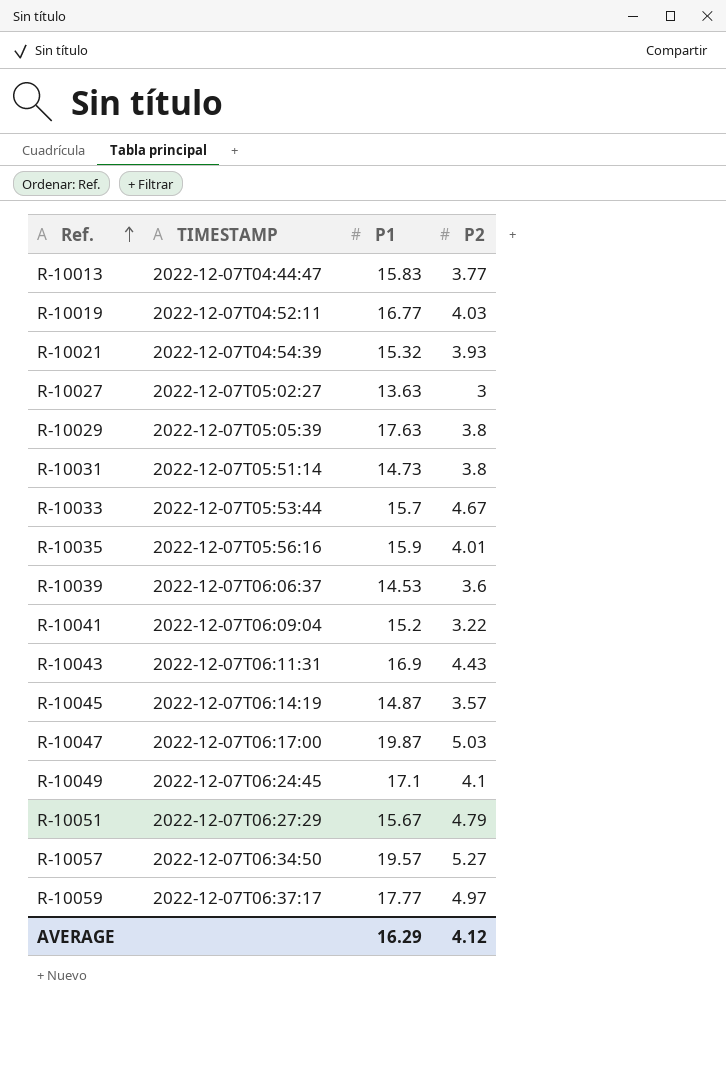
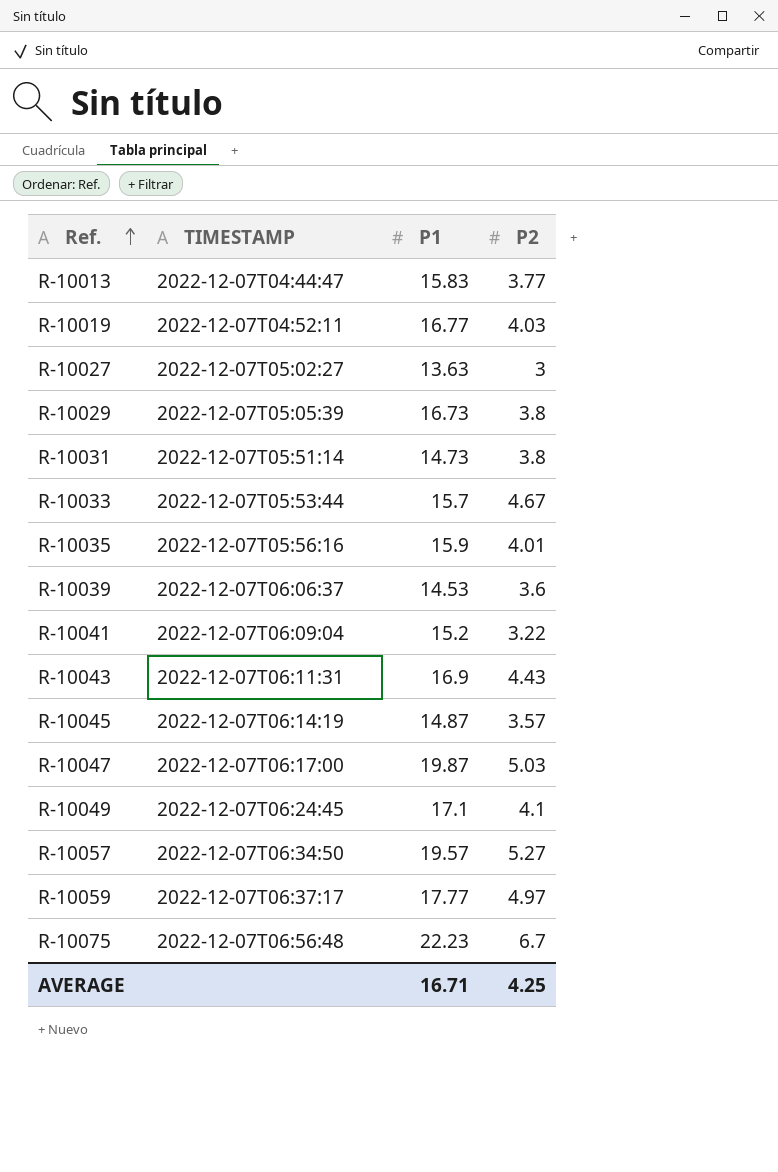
row R-10021: 2022-12-07T04:54:39 | 15.32 | 3.93 -> none
row R-10051: 2022-12-07T06:27:29 | 15.67 | 4.79 -> none
R-10029 | P1: 17.63 -> 16.73
row R-10075: none -> 2022-12-07T06:56:48 | 22.23 | 6.7
AVERAGE | P1: 16.29 -> 16.71
AVERAGE | P2: 4.12 -> 4.25

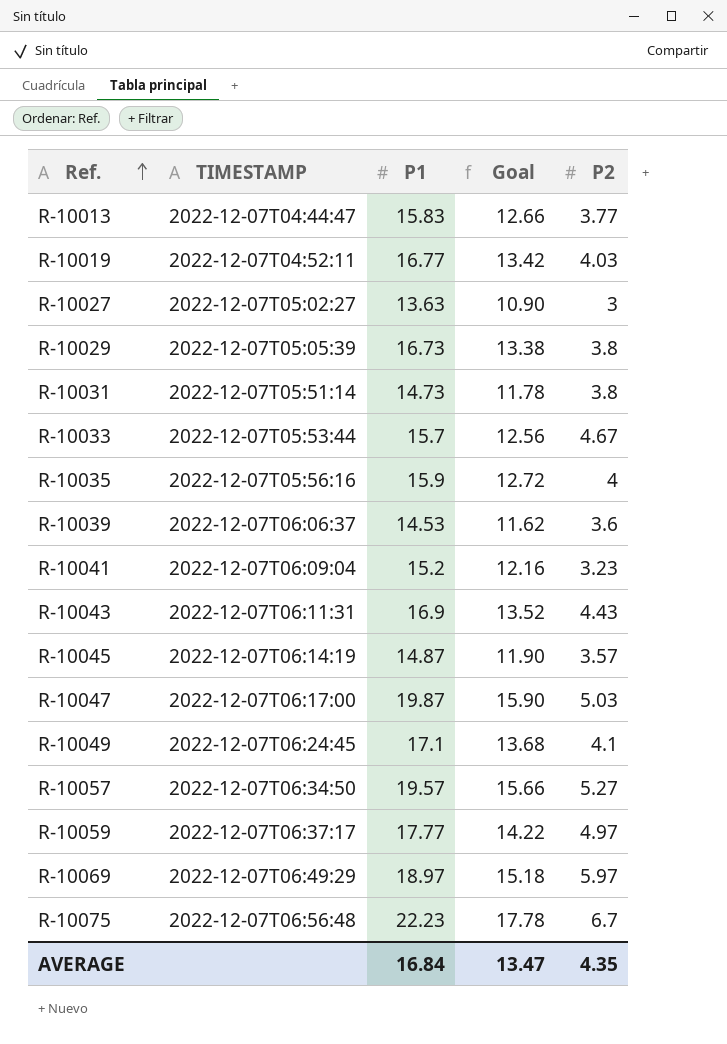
column Goal | formula: none -> [P1] * 0.8
R-10035 | P2: 4.01 -> 4
R-10041 | P2: 3.22 -> 3.23
row R-10069: none -> 2022-12-07T06:49:29 | 18.97 | 15.18 | 5.97
AVERAGE | P1: 16.71 -> 16.84
AVERAGE | P2: 4.25 -> 4.35

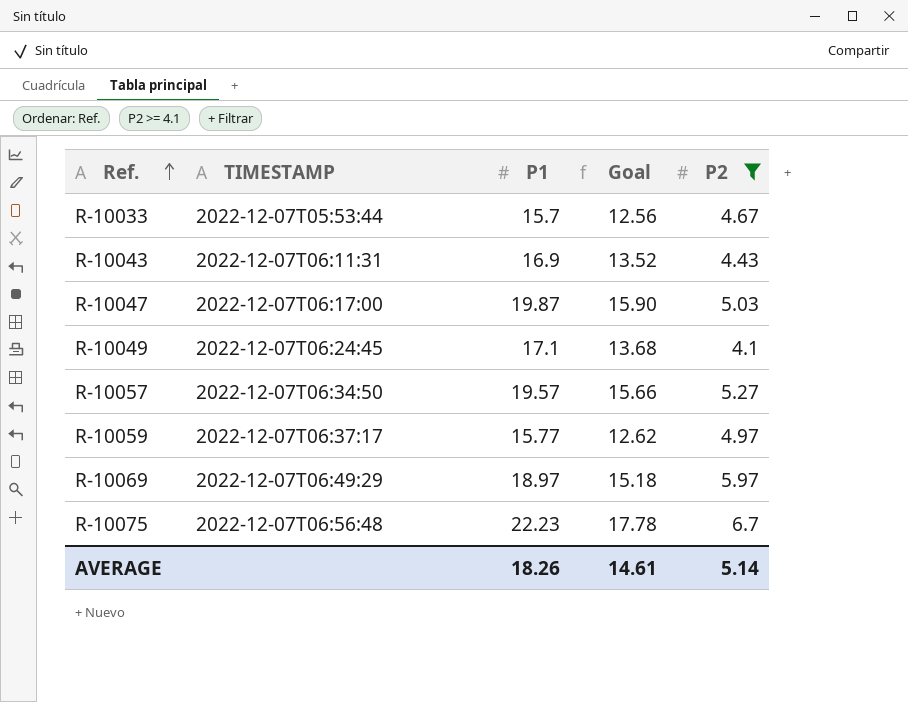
filter: none -> P2 >= 4.1
R-10059 | P1: 17.77 -> 15.77
R-10059 | Goal: 14.22 -> 12.62
AVERAGE | P1: 16.84 -> 18.26
AVERAGE | Goal: 13.47 -> 14.61
AVERAGE | P2: 4.35 -> 5.14

